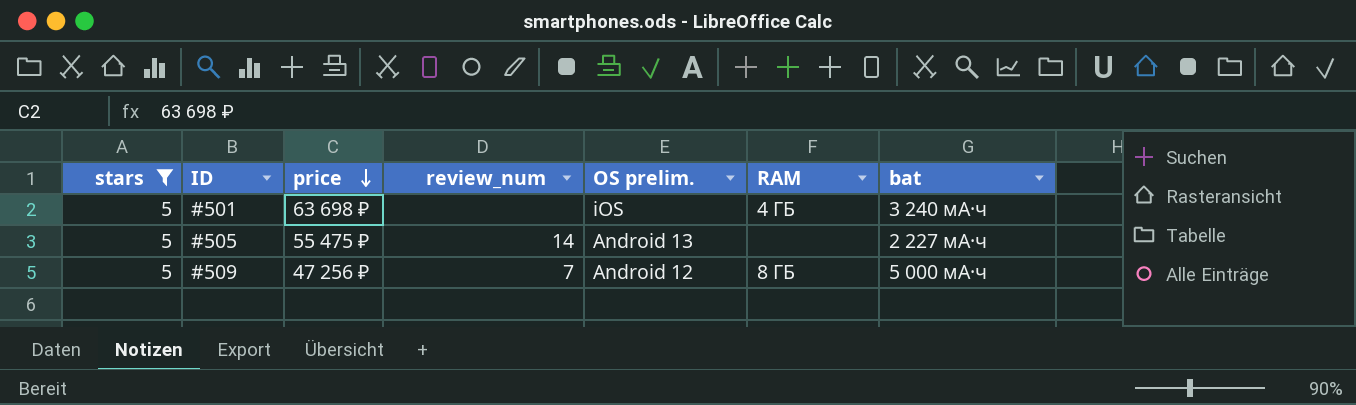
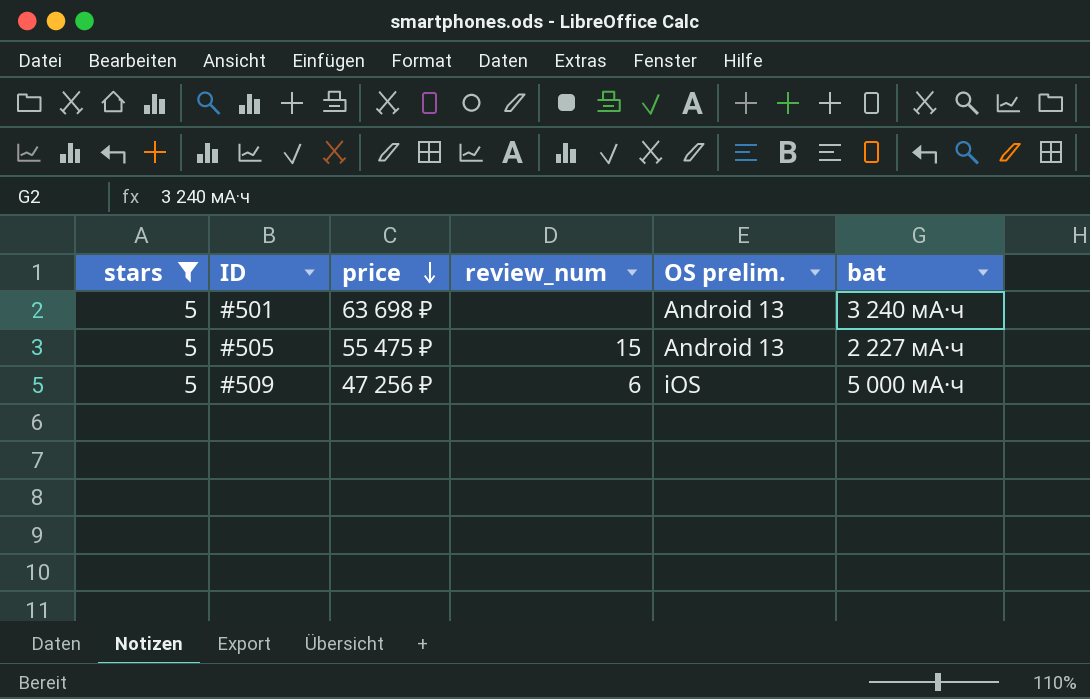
column RAM | position: 6 -> none
#501 | OS prelim.: iOS -> Android 13
#505 | review_num: 14 -> 15
#509 | review_num: 7 -> 6
#509 | OS prelim.: Android 12 -> iOS

